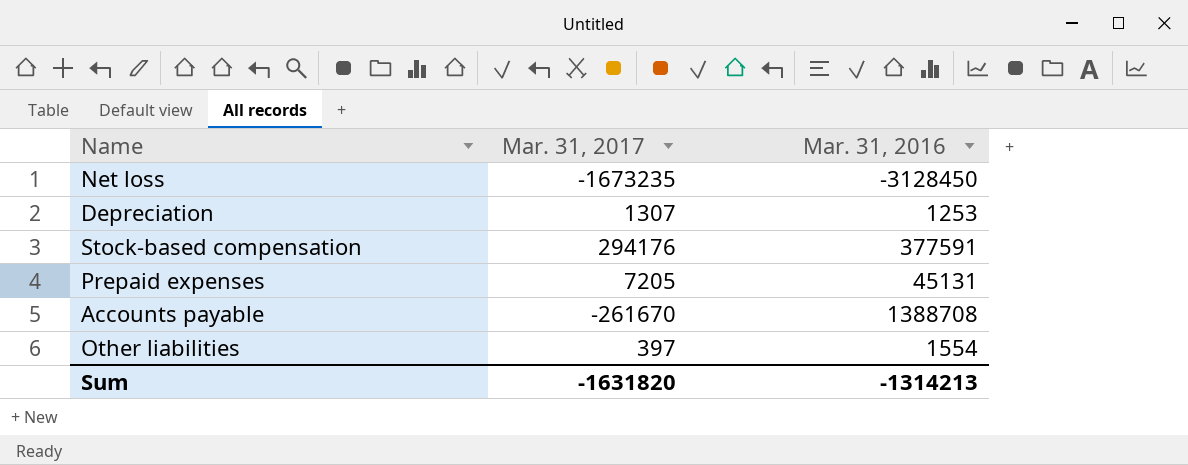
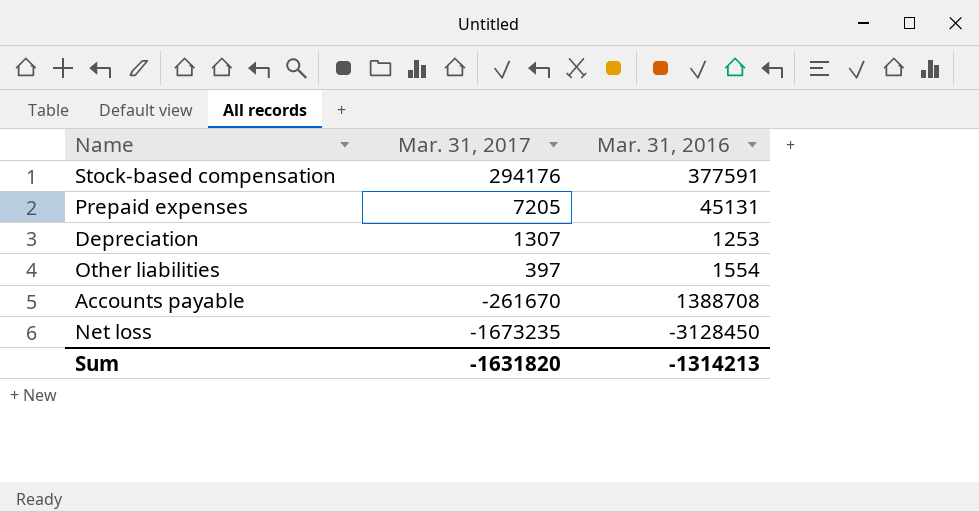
row order: none -> Mar. 31, 2017 descending

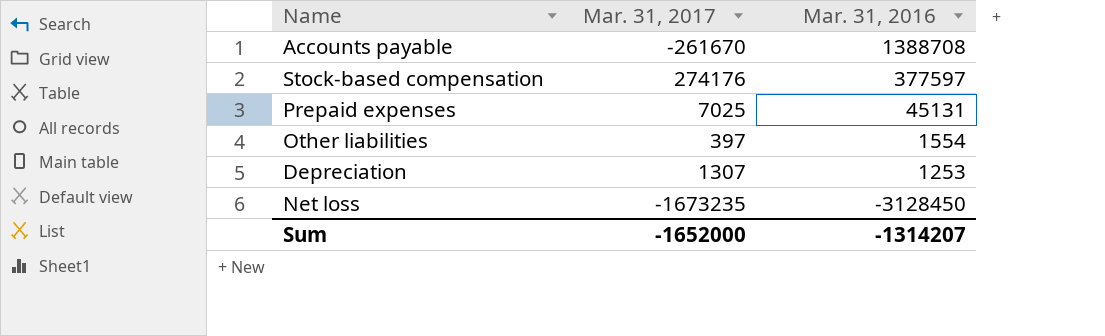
row order: Mar. 31, 2017 descending -> Mar. 31, 2016 descending
Stock-based compensation | Mar. 31, 2017: 294176 -> 274176
Stock-based compensation | Mar. 31, 2016: 377591 -> 377597
Prepaid expenses | Mar. 31, 2017: 7205 -> 7025
Sum | Mar. 31, 2017: -1631820 -> -1652000
Sum | Mar. 31, 2016: -1314213 -> -1314207

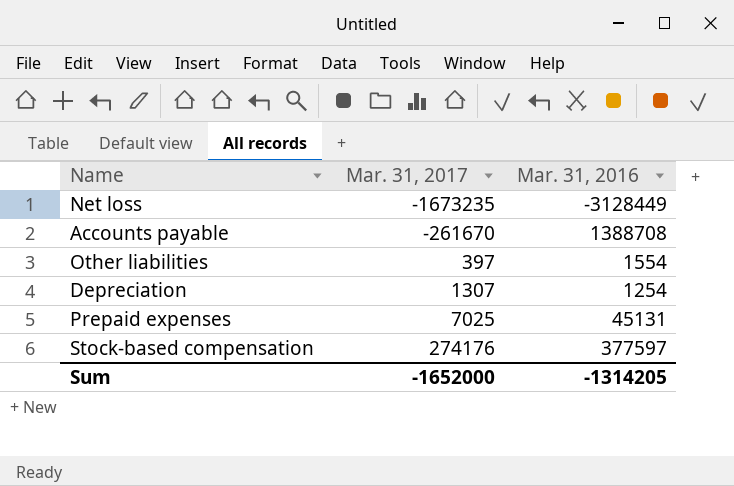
row order: Mar. 31, 2016 descending -> Mar. 31, 2017 ascending
Net loss | Mar. 31, 2016: -3128450 -> -3128449
Depreciation | Mar. 31, 2016: 1253 -> 1254
Sum | Mar. 31, 2016: -1314207 -> -1314205

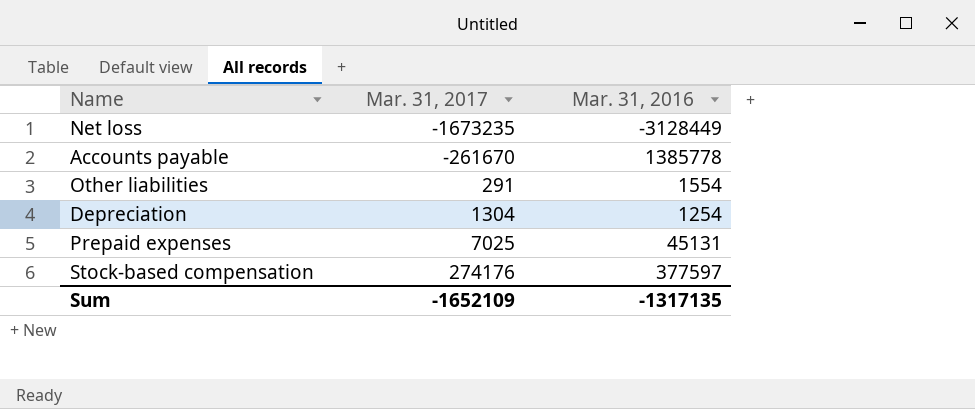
Accounts payable | Mar. 31, 2016: 1388708 -> 1385778
Other liabilities | Mar. 31, 2017: 397 -> 291
Depreciation | Mar. 31, 2017: 1307 -> 1304
Sum | Mar. 31, 2017: -1652000 -> -1652109
Sum | Mar. 31, 2016: -1314205 -> -1317135

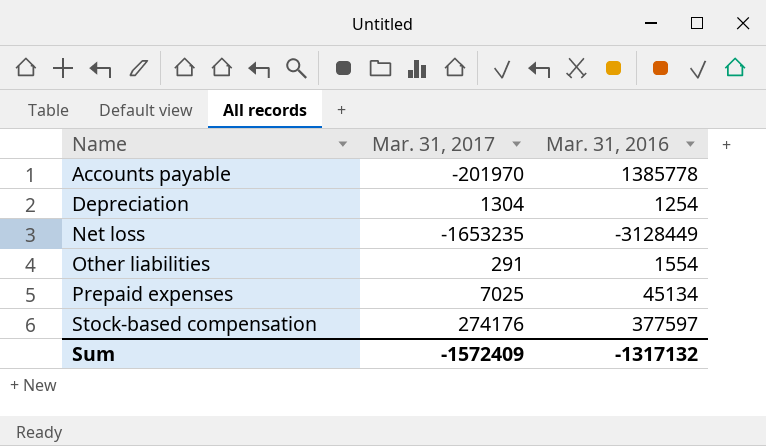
row order: Mar. 31, 2017 ascending -> Name ascending
Accounts payable | Mar. 31, 2017: -261670 -> -201970
Net loss | Mar. 31, 2017: -1673235 -> -1653235
Prepaid expenses | Mar. 31, 2016: 45131 -> 45134
Sum | Mar. 31, 2017: -1652109 -> -1572409
Sum | Mar. 31, 2016: -1317135 -> -1317132

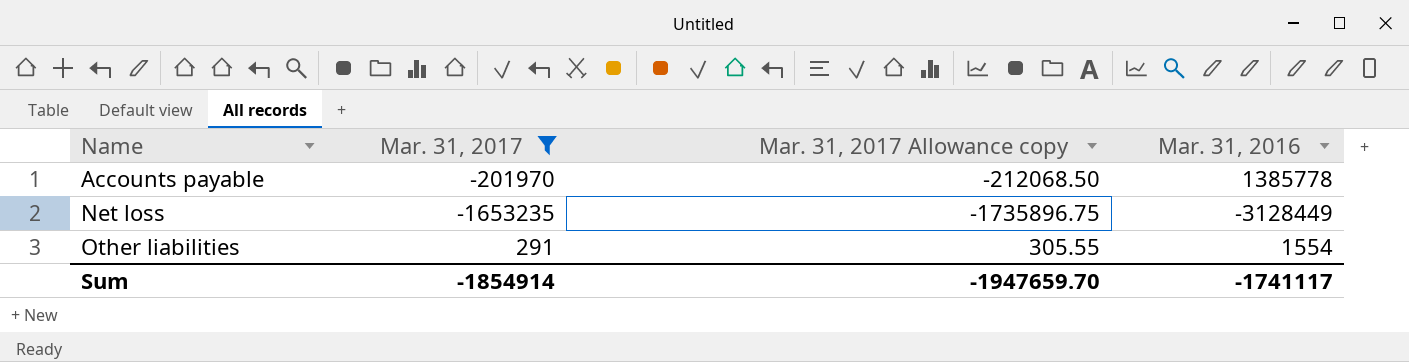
filter: none -> Mar. 31, 2017 <= 291
column Mar. 31, 2017 Allowance copy | formula: none -> [Mar. 31, 2017] * 1.05
Sum | Mar. 31, 2017: -1572409 -> -1854914
Sum | Mar. 31, 2016: -1317132 -> -1741117

